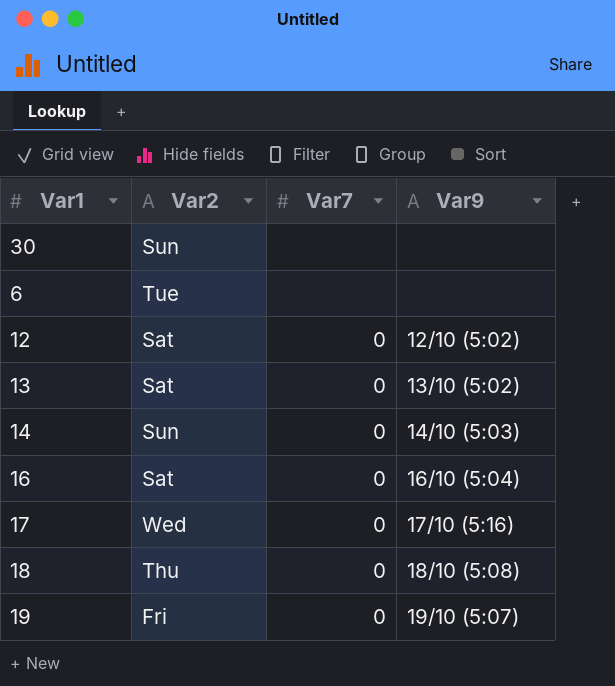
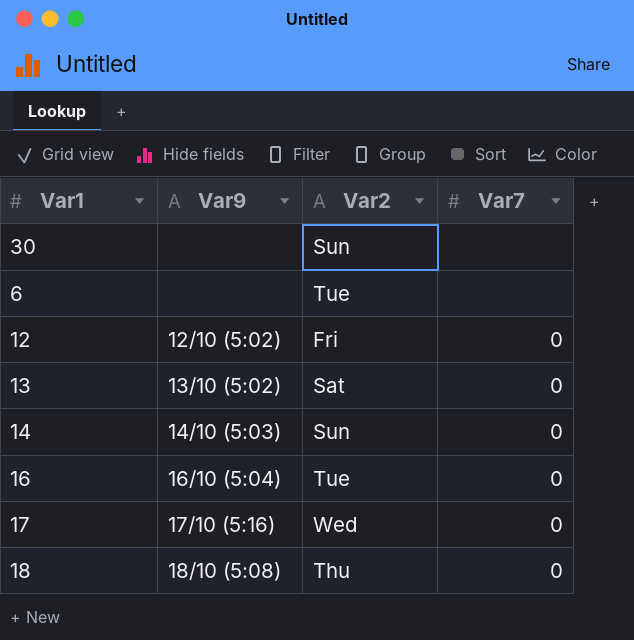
column Var9 | position: 4 -> 2
row 19: Fri | 0 | 19/10 (5:07) -> none
12 | Var2: Sat -> Fri
16 | Var2: Sat -> Tue

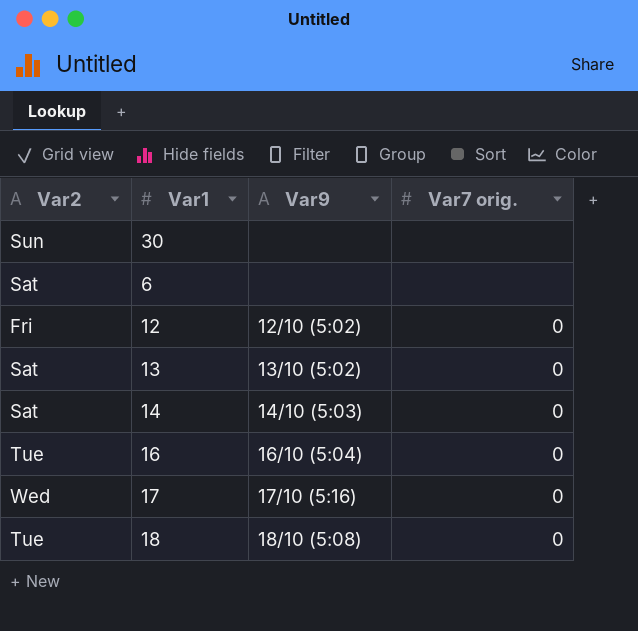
column Var2 | position: 3 -> 1
column name: Var7 -> Var7 orig.
6 | Var2: Tue -> Sat
14 | Var2: Sun -> Sat
18 | Var2: Thu -> Tue

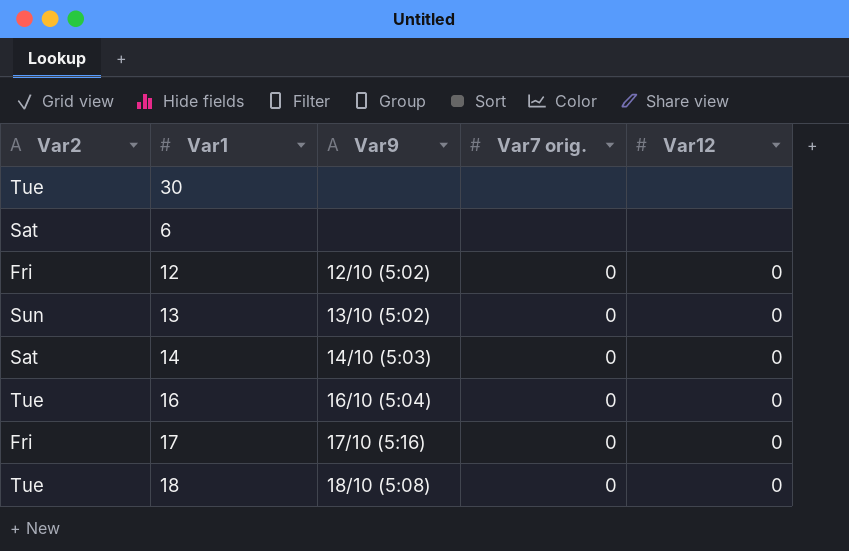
column Var12 | position: none -> 5
30 | Var2: Sun -> Tue
13 | Var2: Sat -> Sun
17 | Var2: Wed -> Fri

